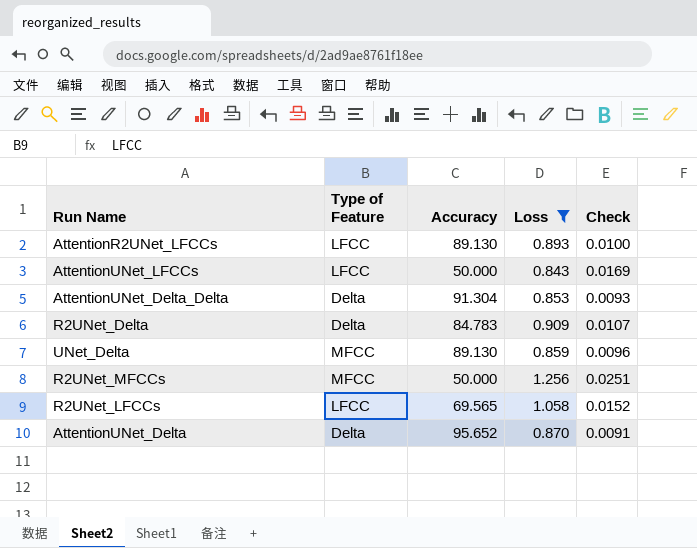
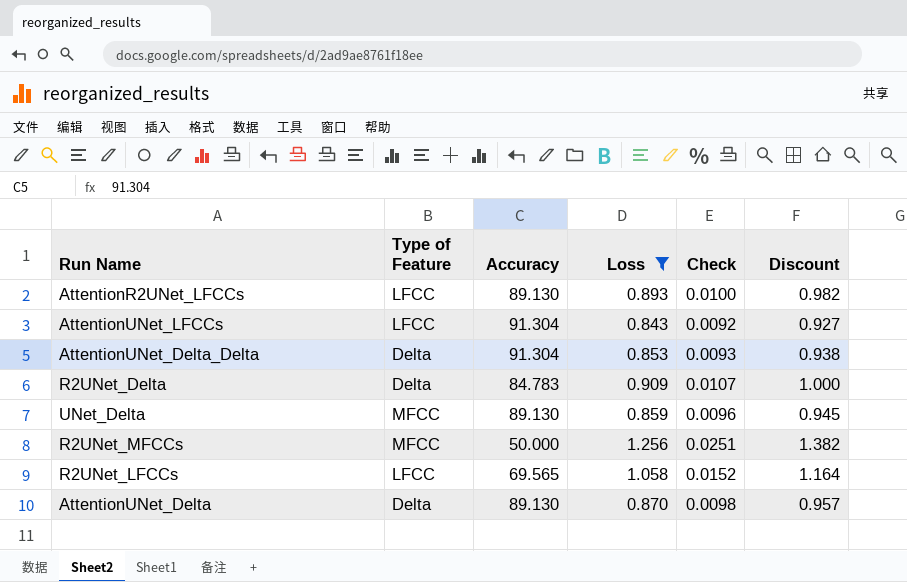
column Discount | formula: none -> [Loss] * 1.1
AttentionUNet_LFCCs | Accuracy: 50.000 -> 91.304
AttentionUNet_LFCCs | Check: 0.0169 -> 0.0092
AttentionUNet_Delta | Accuracy: 95.652 -> 89.130
AttentionUNet_Delta | Check: 0.0091 -> 0.0098

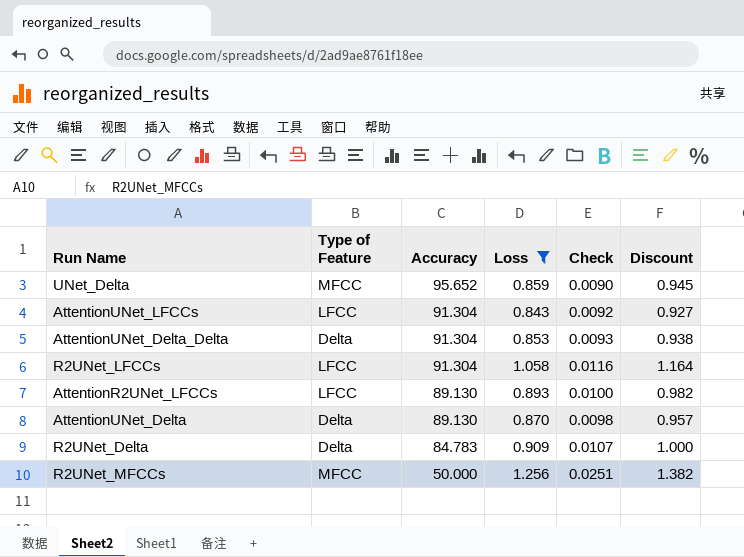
row order: none -> Accuracy descending
UNet_Delta | Accuracy: 89.130 -> 95.652
UNet_Delta | Check: 0.0096 -> 0.0090
R2UNet_LFCCs | Accuracy: 69.565 -> 91.304
R2UNet_LFCCs | Check: 0.0152 -> 0.0116

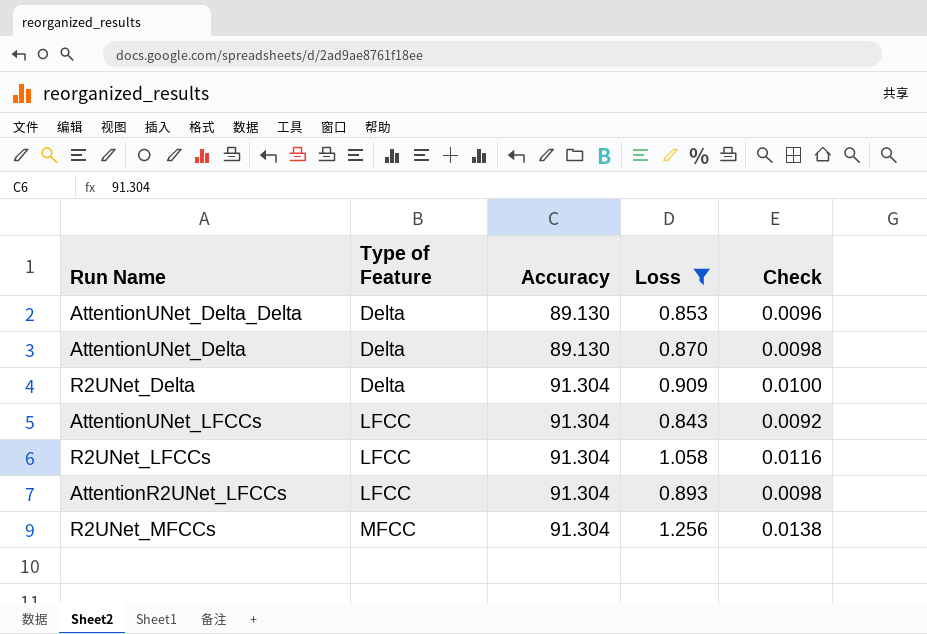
row order: Accuracy descending -> Type of Feature ascending
column Discount | formula: [Loss] * 1.1 -> none
row UNet_Delta: MFCC | 95.652 | 0.859 | 0.0090 | 0.945 -> none
AttentionUNet_Delta_Delta | Accuracy: 91.304 -> 89.130
AttentionUNet_Delta_Delta | Check: 0.0093 -> 0.0096
R2UNet_Delta | Accuracy: 84.783 -> 91.304
R2UNet_Delta | Check: 0.0107 -> 0.0100
AttentionR2UNet_LFCCs | Accuracy: 89.130 -> 91.304
AttentionR2UNet_LFCCs | Check: 0.0100 -> 0.0098
R2UNet_MFCCs | Accuracy: 50.000 -> 91.304
R2UNet_MFCCs | Check: 0.0251 -> 0.0138

